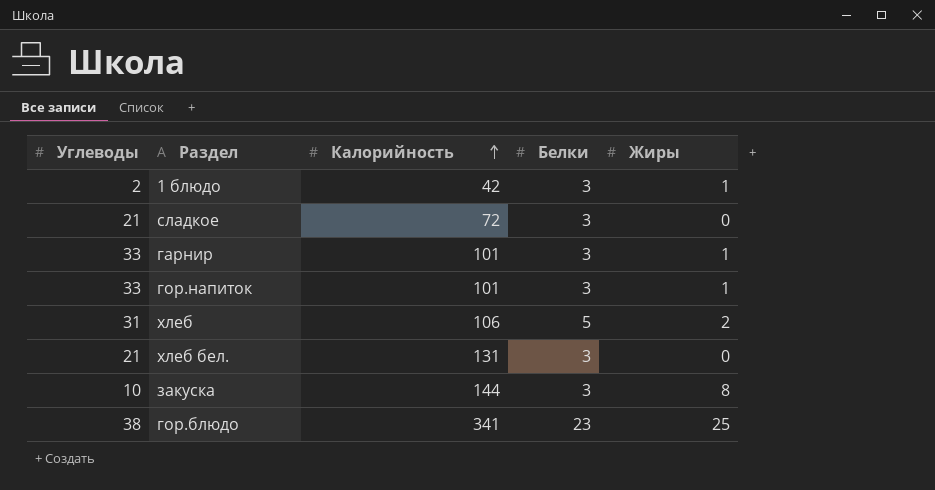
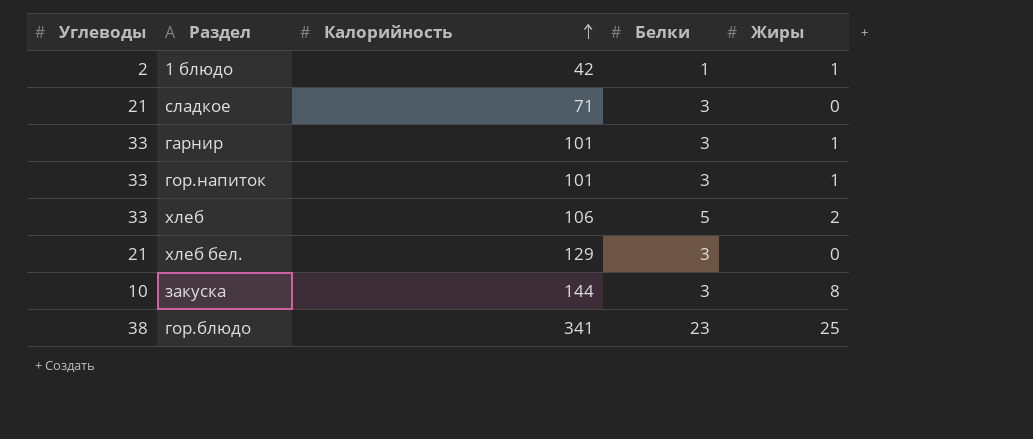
1 блюдо | Белки: 3 -> 1
сладкое | Калорийность: 72 -> 71
хлеб | Углеводы: 31 -> 33
хлеб бел. | Калорийность: 131 -> 129

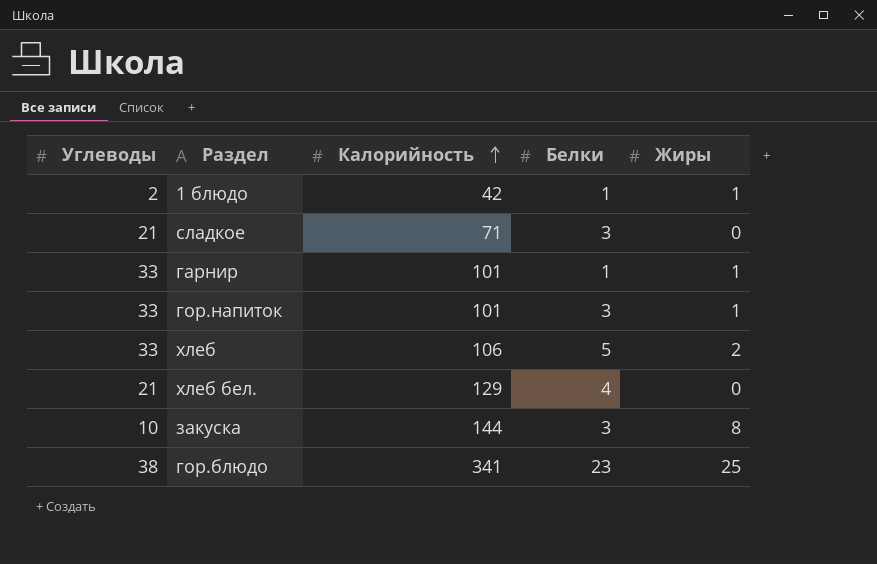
гарнир | Белки: 3 -> 1
хлеб бел. | Белки: 3 -> 4

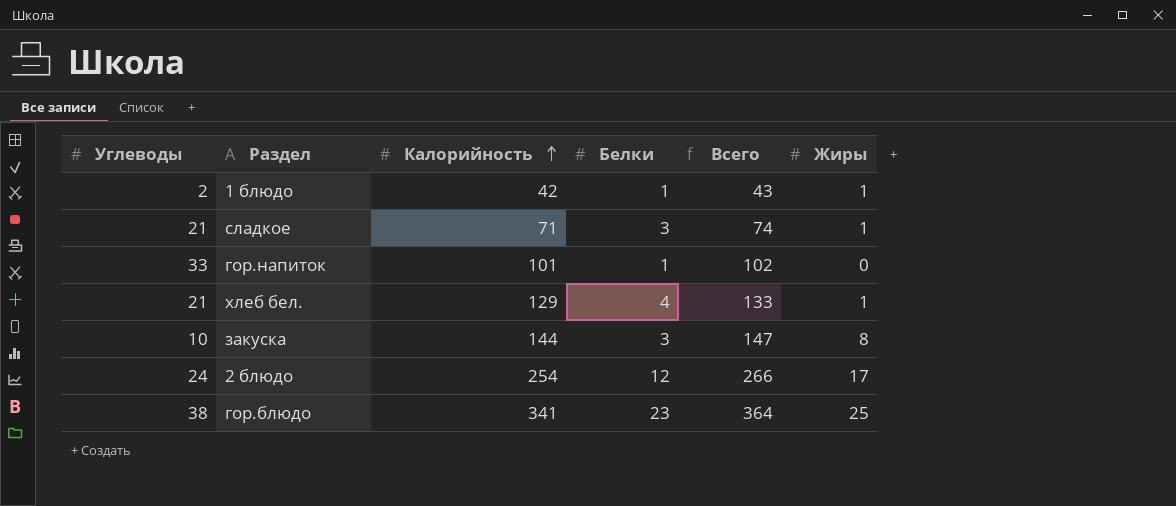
column Всего | formula: none -> [Калорийность] + [Белки]
row гарнир: 33 | 101 | 1 | 1 -> none
row хлеб: 33 | 106 | 5 | 2 -> none
сладкое | Жиры: 0 -> 1
гор.напиток | Белки: 3 -> 1
гор.напиток | Жиры: 1 -> 0
хлеб бел. | Жиры: 0 -> 1
row 2 блюдо: none -> 24 | 254 | 12 | 266 | 17

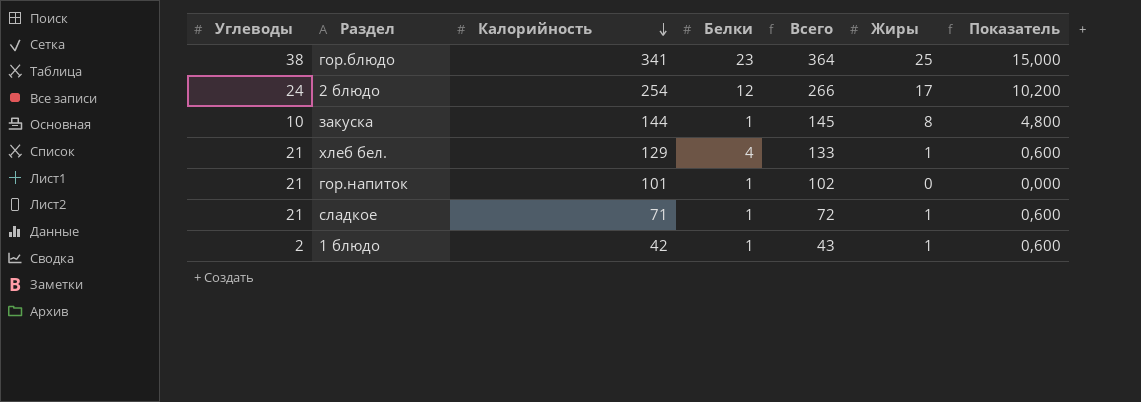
row order: Калорийность ascending -> Калорийность descending
column Показатель | formula: none -> [Жиры] * 0,6
закуска | Белки: 3 -> 1
закуска | Всего: 147 -> 145
гор.напиток | Углеводы: 33 -> 21
сладкое | Белки: 3 -> 1
сладкое | Всего: 74 -> 72

